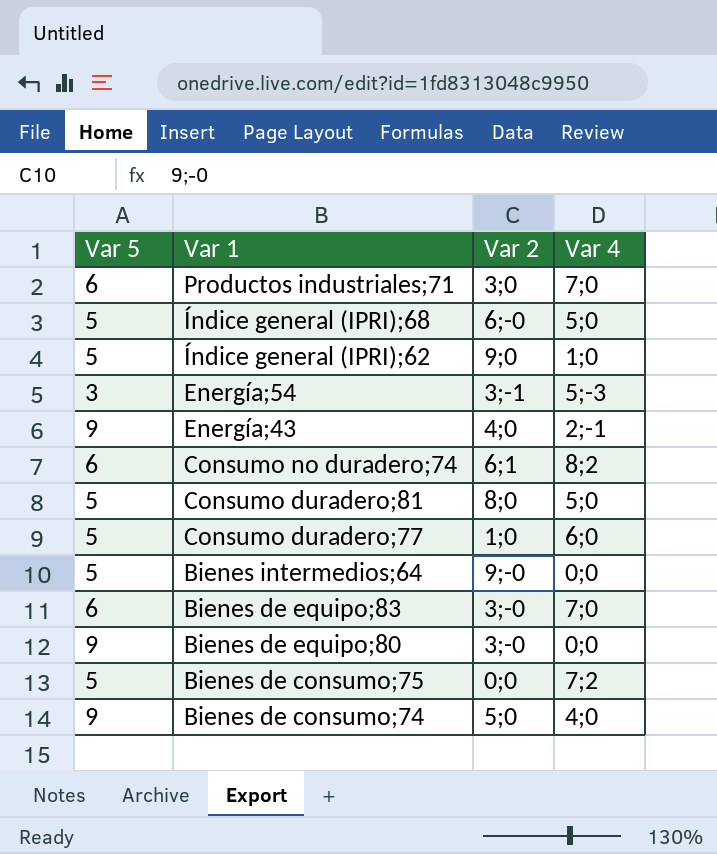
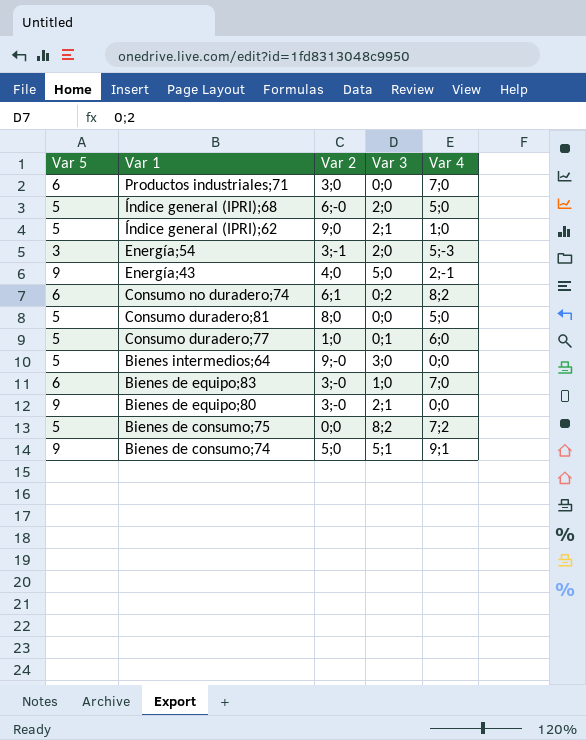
column Var 3 | position: none -> 4
Bienes de consumo;74 | Var 4: 4;0 -> 9;1

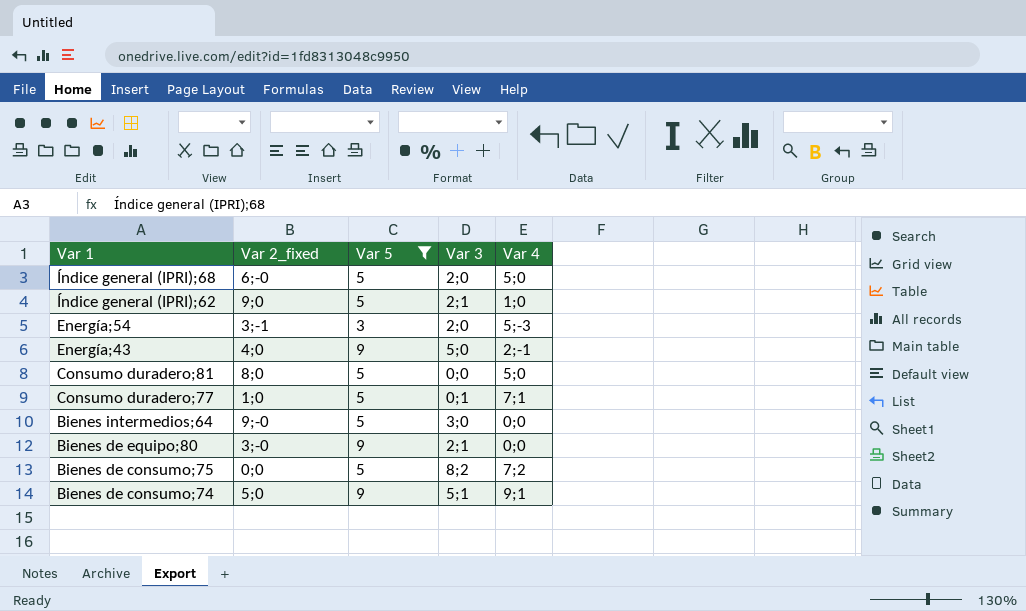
filter: none -> Var 5 != 6
column name: Var 2 -> Var 2_fixed
column Var 5 | position: 1 -> 3
Consumo duradero;77 | Var 4: 6;0 -> 7;1

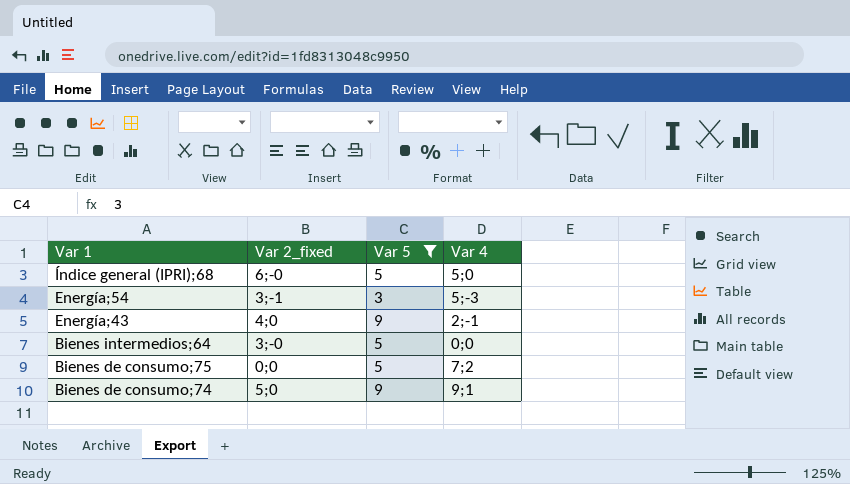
column Var 3 | position: 4 -> none
row Índice general (IPRI);62: 9;0 | 5 | 2;1 | 1;0 -> none
row Consumo duradero;81: 8;0 | 5 | 0;0 | 5;0 -> none
row Consumo duradero;77: 1;0 | 5 | 0;1 | 7;1 -> none
row Bienes de equipo;80: 3;-0 | 9 | 2;1 | 0;0 -> none
Bienes intermedios;64 | Var 2_fixed: 9;-0 -> 3;-0

